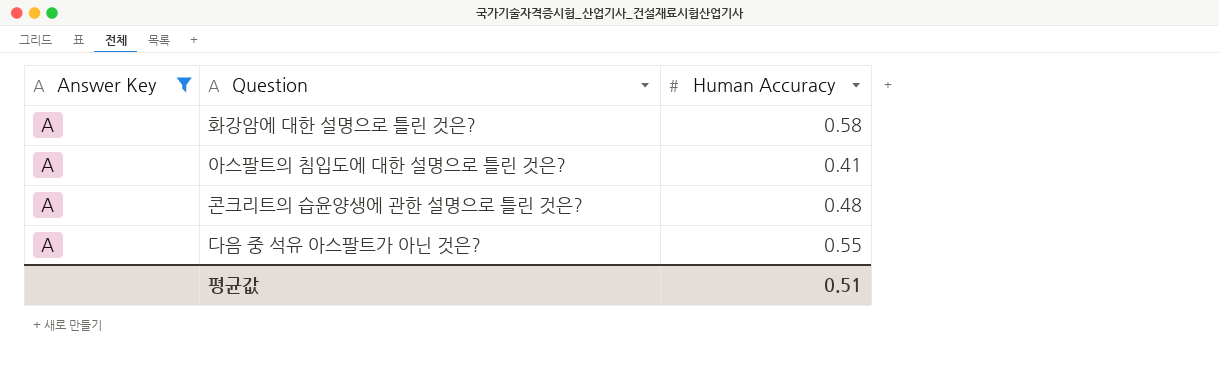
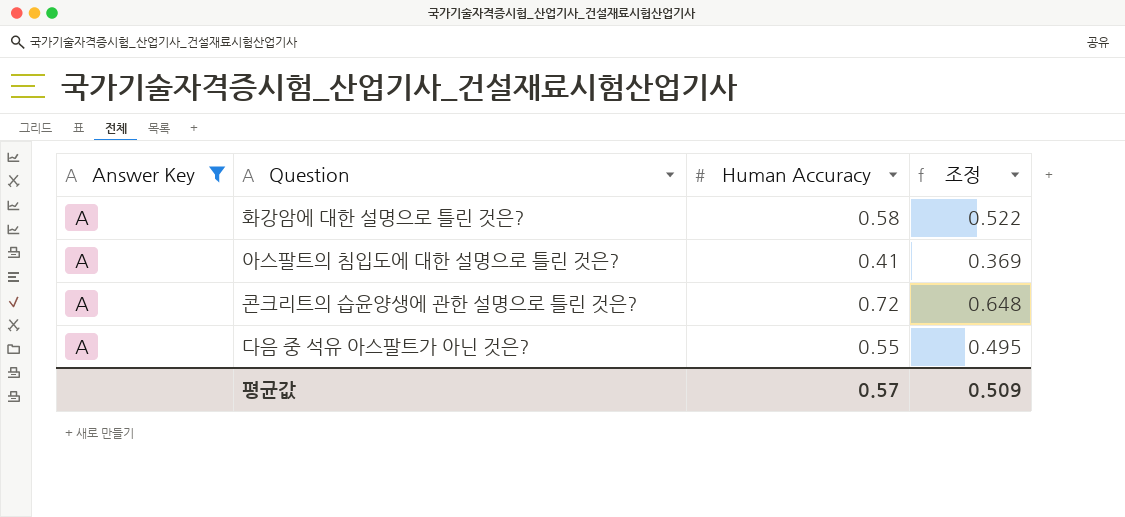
column 조정 | formula: none -> [Human Accuracy] * 0.9
콘크리트의 습윤양생에 관한 설명으로 틀린 것은? | Human Accuracy: 0.48 -> 0.72
평균값 | Human Accuracy: 0.51 -> 0.57

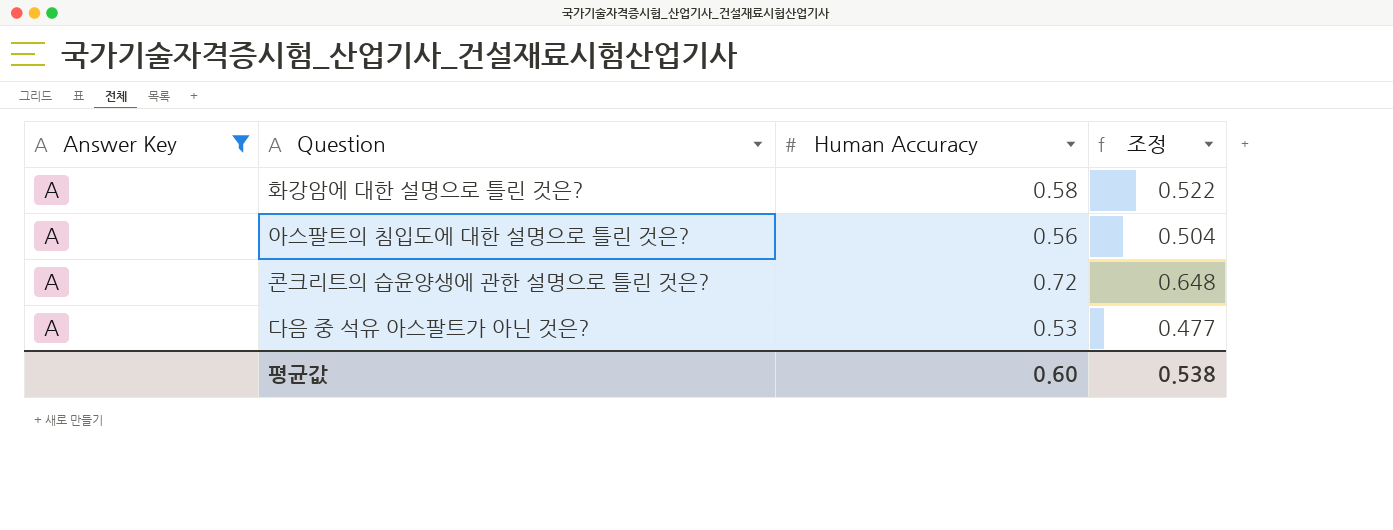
아스팔트의 침입도에 대한 설명으로 틀린 것은? | Human Accuracy: 0.41 -> 0.56
아스팔트의 침입도에 대한 설명으로 틀린 것은? | 조정: 0.369 -> 0.504
다음 중 석유 아스팔트가 아닌 것은? | Human Accuracy: 0.55 -> 0.53
다음 중 석유 아스팔트가 아닌 것은? | 조정: 0.495 -> 0.477
평균값 | Human Accuracy: 0.57 -> 0.60
평균값 | 조정: 0.509 -> 0.538

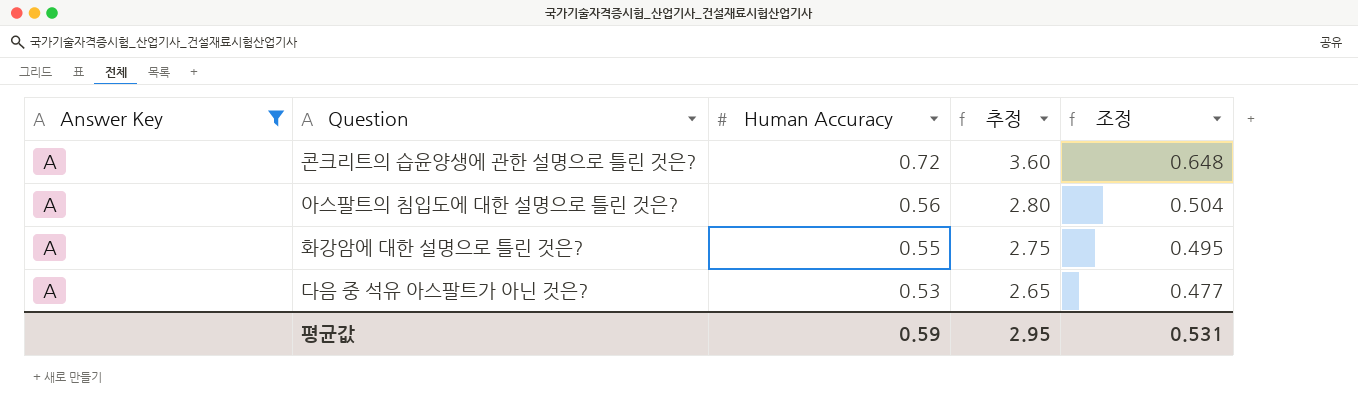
row order: none -> Human Accuracy descending
column 추정 | formula: none -> [Human Accuracy] * 5
화강암에 대한 설명으로 틀린 것은? | Human Accuracy: 0.58 -> 0.55
화강암에 대한 설명으로 틀린 것은? | 조정: 0.522 -> 0.495
평균값 | Human Accuracy: 0.60 -> 0.59
평균값 | 조정: 0.538 -> 0.531

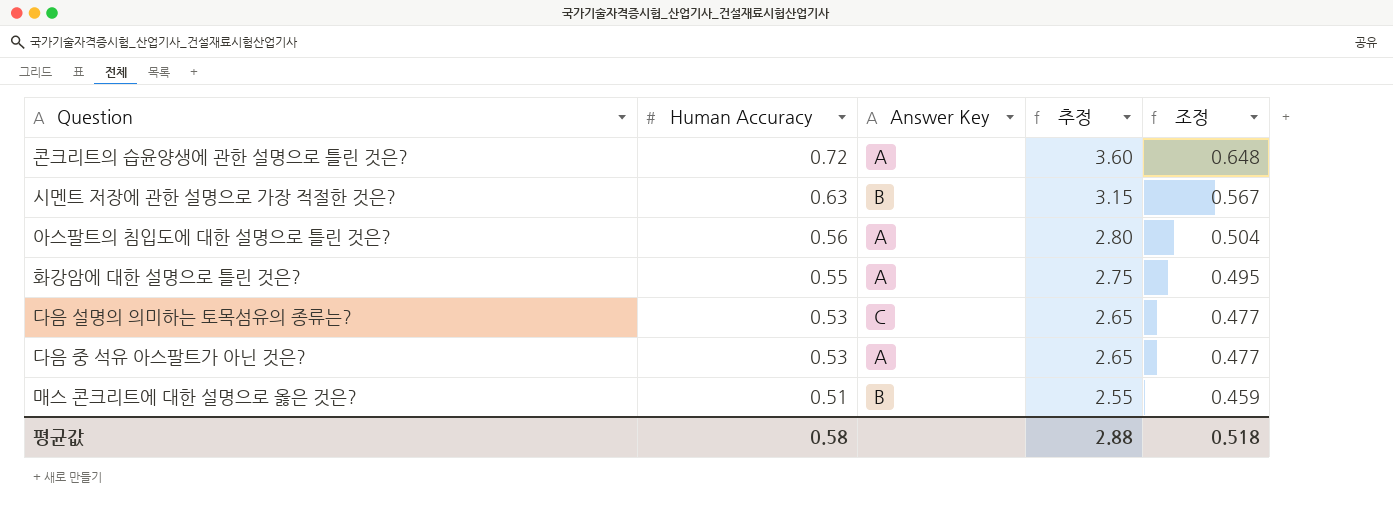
filter: Answer Key = A -> none
column Answer Key | position: 1 -> 3
평균값 | Human Accuracy: 0.59 -> 0.58
평균값 | 추정: 2.95 -> 2.88
평균값 | 조정: 0.531 -> 0.518

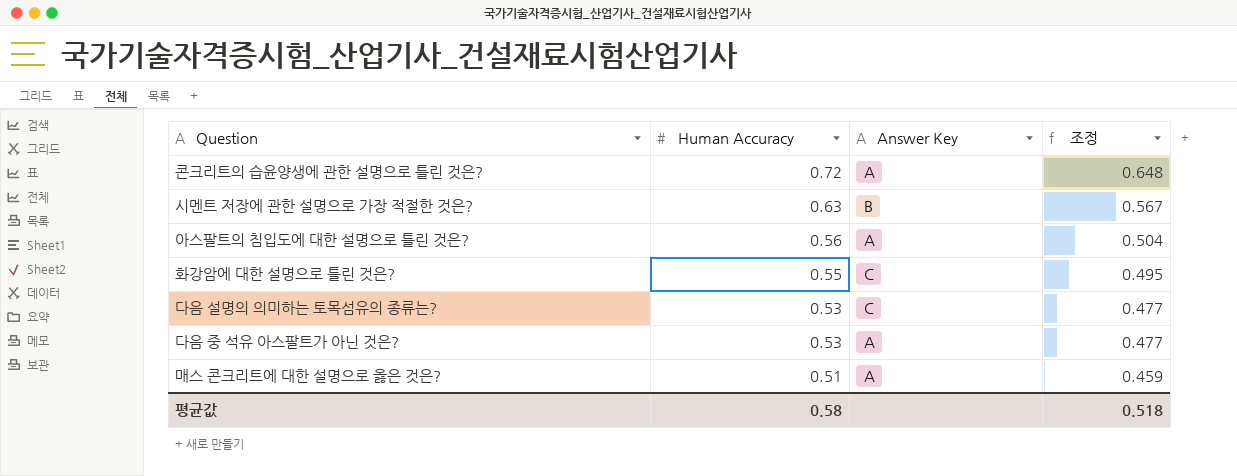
column 추정 | formula: [Human Accuracy] * 5 -> none
화강암에 대한 설명으로 틀린 것은? | Answer Key: A -> C
매스 콘크리트에 대한 설명으로 옳은 것은? | Answer Key: B -> A

